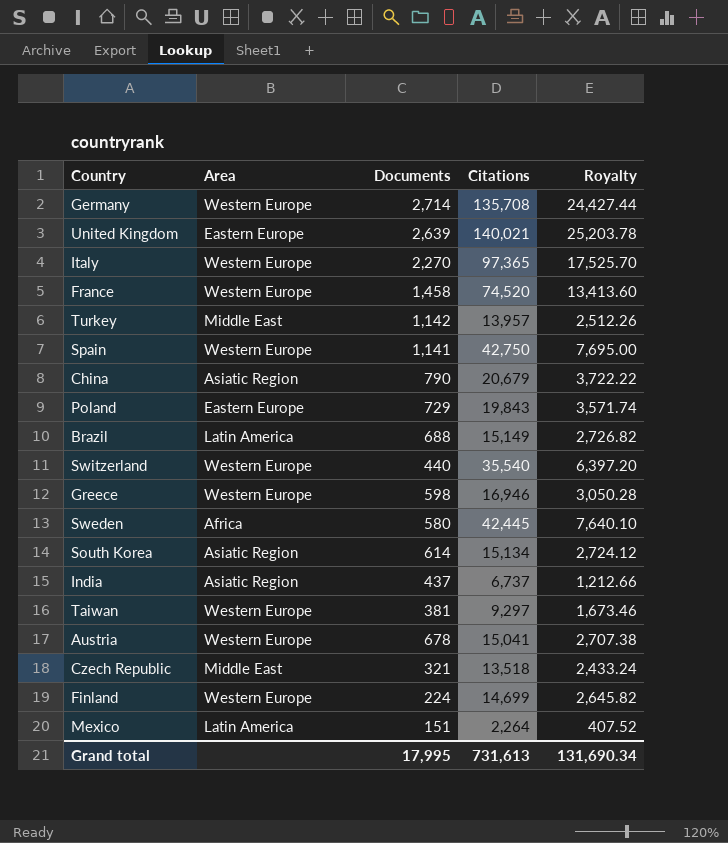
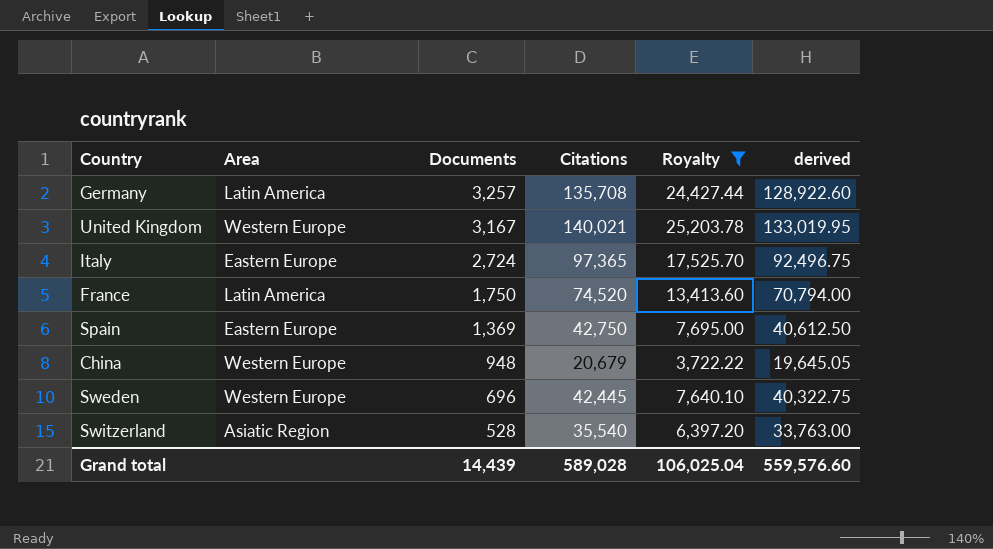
filter: none -> Royalty >= 3,722.22
row order: none -> Documents descending
column derived | formula: none -> [Citations] * 0.95
Germany | Area: Western Europe -> Latin America
Germany | Documents: 2,714 -> 3,257
United Kingdom | Area: Eastern Europe -> Western Europe
United Kingdom | Documents: 2,639 -> 3,167
Italy | Area: Western Europe -> Eastern Europe
Italy | Documents: 2,270 -> 2,724
France | Area: Western Europe -> Latin America
France | Documents: 1,458 -> 1,750
Spain | Area: Western Europe -> Eastern Europe
Spain | Documents: 1,141 -> 1,369
China | Area: Asiatic Region -> Western Europe
China | Documents: 790 -> 948
Sweden | Area: Africa -> Western Europe
Sweden | Documents: 580 -> 696
Switzerland | Area: Western Europe -> Asiatic Region
Switzerland | Documents: 440 -> 528
Grand total | Documents: 17,995 -> 14,439
Grand total | Citations: 731,613 -> 589,028
Grand total | Royalty: 131,690.34 -> 106,025.04

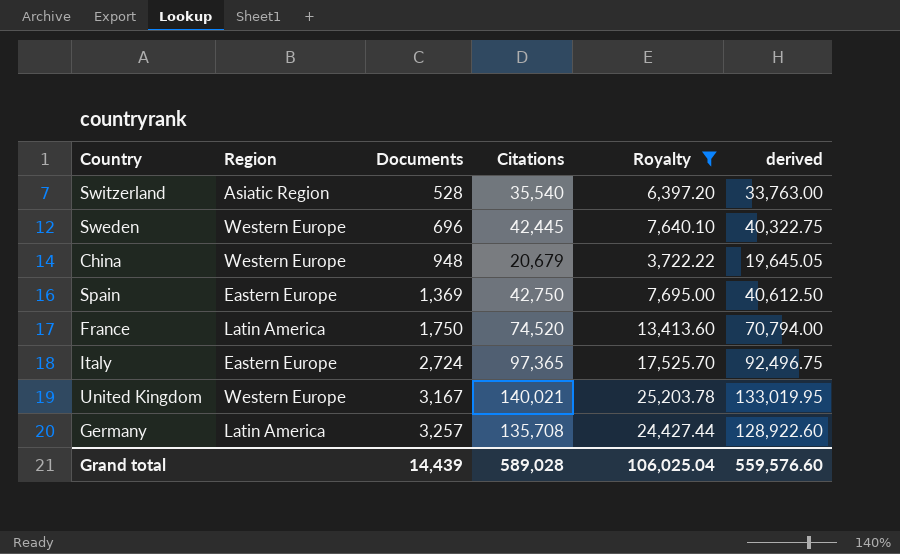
row order: Documents descending -> Documents ascending
column name: Area -> Region

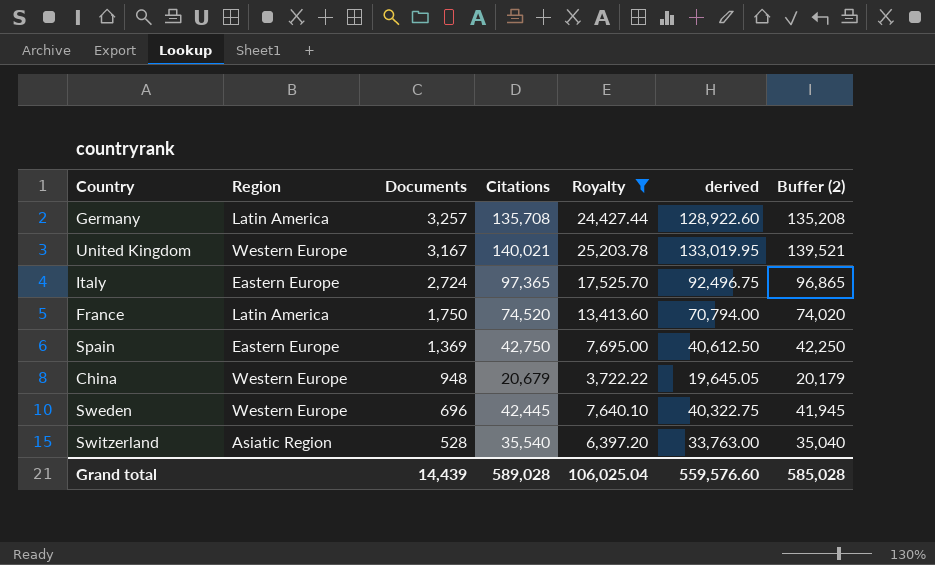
row order: Documents ascending -> Documents descending
column Buffer (2) | formula: none -> [Citations] - 500

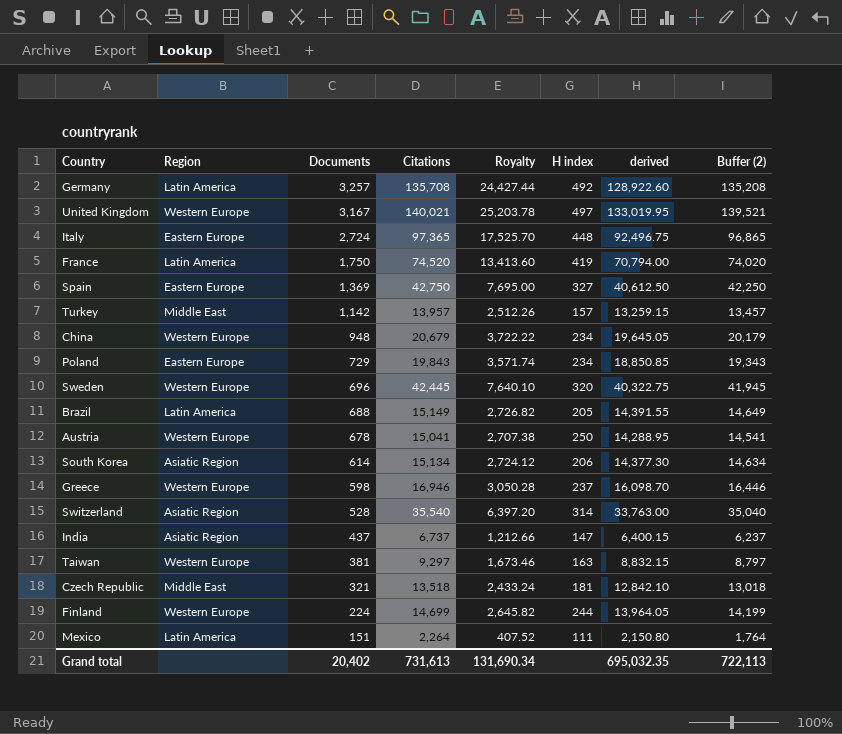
filter: Royalty >= 3,722.22 -> none
column H index | position: none -> 6
Grand total | Documents: 14,439 -> 20,402
Grand total | Citations: 589,028 -> 731,613
Grand total | Royalty: 106,025.04 -> 131,690.34
Grand total | derived: 559,576.60 -> 695,032.35
Grand total | Buffer (2): 585,028 -> 722,113

